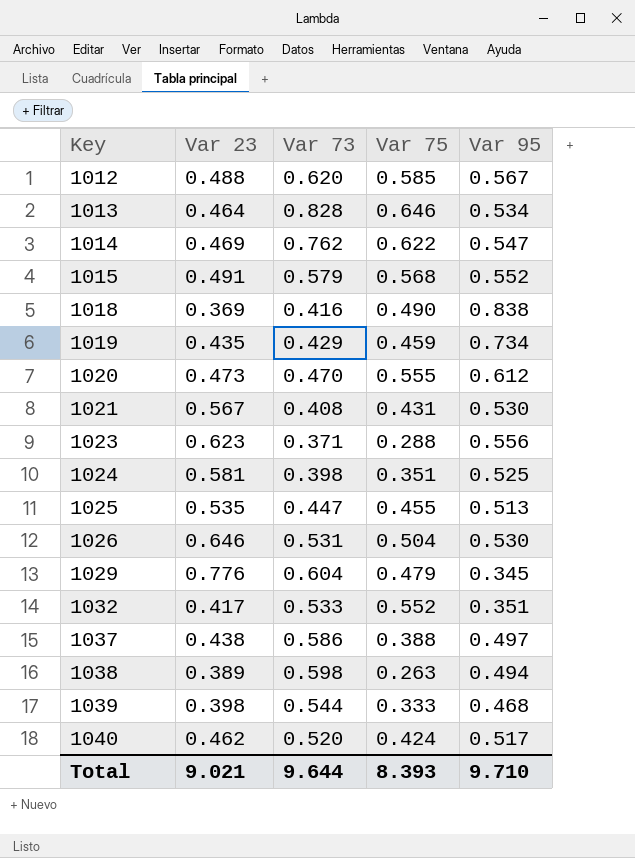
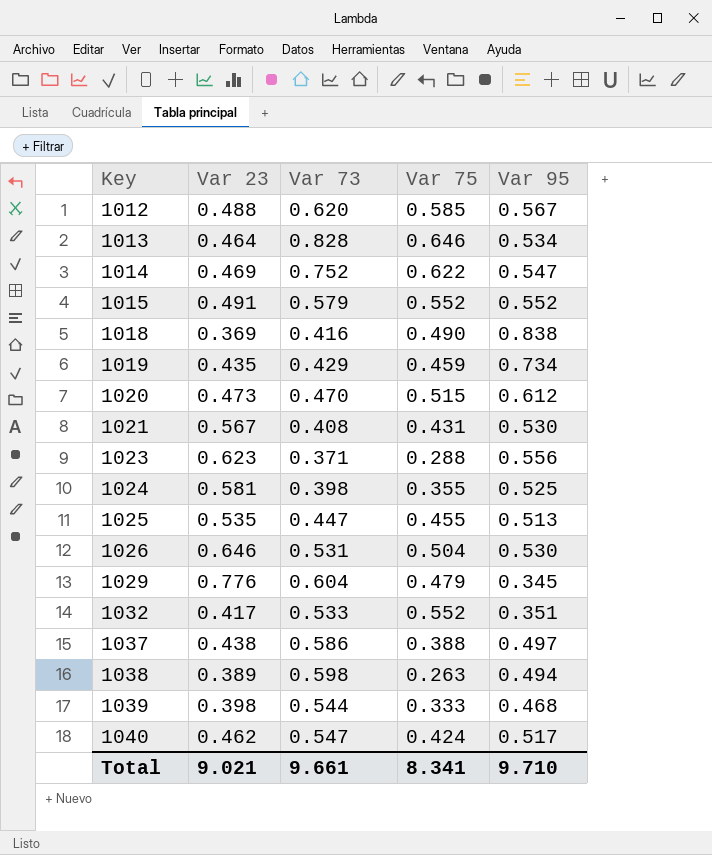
1014 | Var 73: 0.762 -> 0.752
1015 | Var 75: 0.568 -> 0.552
1020 | Var 75: 0.555 -> 0.515
1024 | Var 75: 0.351 -> 0.355
1040 | Var 73: 0.520 -> 0.547
Total | Var 73: 9.644 -> 9.661
Total | Var 75: 8.393 -> 8.341

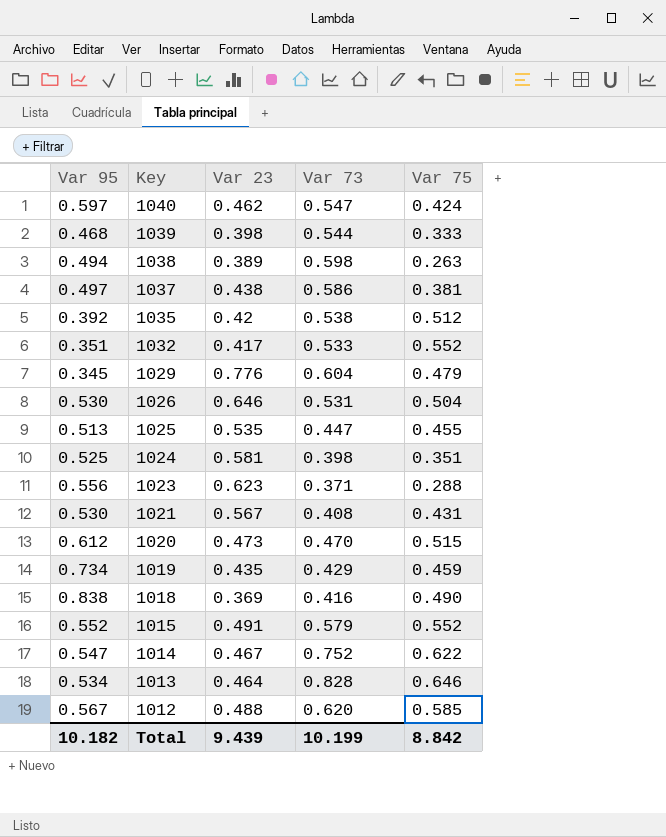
row order: Key ascending -> Key descending
column Var 95 | position: 5 -> 1
1040 | Var 95: 0.517 -> 0.597
1037 | Var 75: 0.388 -> 0.381
row 1035: none -> 0.392 | 0.42 | 0.538 | 0.512
1024 | Var 75: 0.355 -> 0.351
1014 | Var 23: 0.469 -> 0.467
Total | Var 95: 9.710 -> 10.182
Total | Var 23: 9.021 -> 9.439
Total | Var 73: 9.661 -> 10.199
Total | Var 75: 8.341 -> 8.842

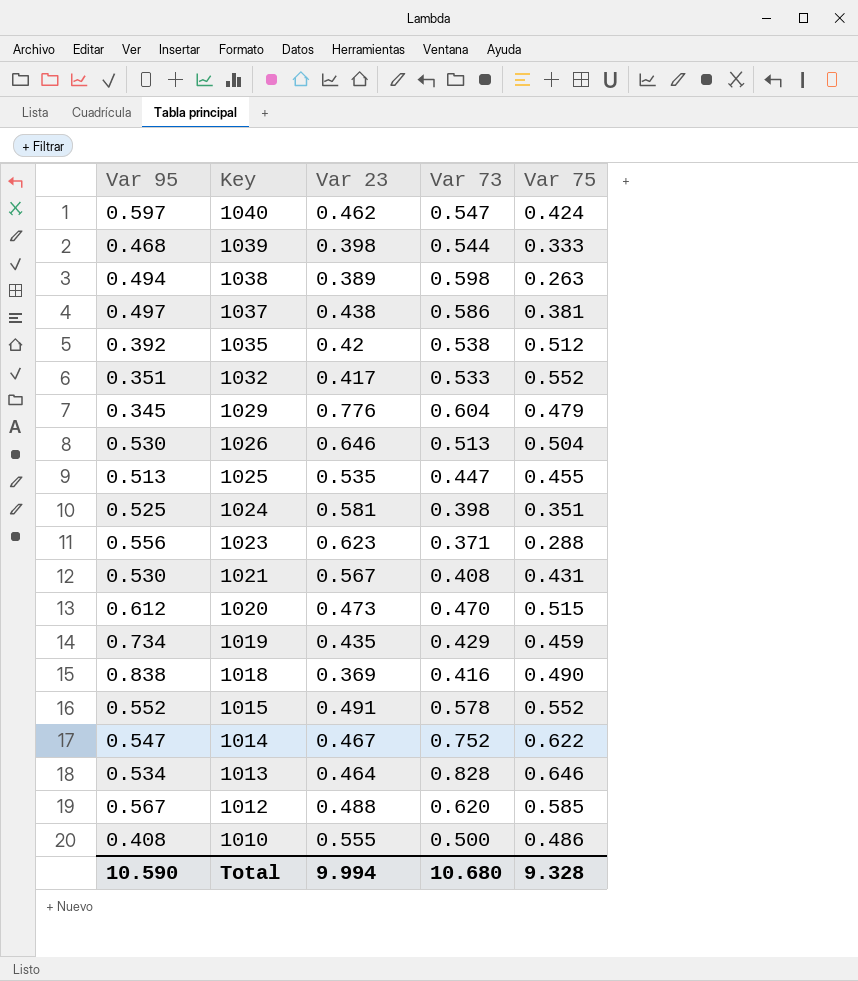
1026 | Var 73: 0.531 -> 0.513
1015 | Var 73: 0.579 -> 0.578
row 1010: none -> 0.408 | 0.555 | 0.500 | 0.486
Total | Var 95: 10.182 -> 10.590
Total | Var 23: 9.439 -> 9.994
Total | Var 73: 10.199 -> 10.680
Total | Var 75: 8.842 -> 9.328

